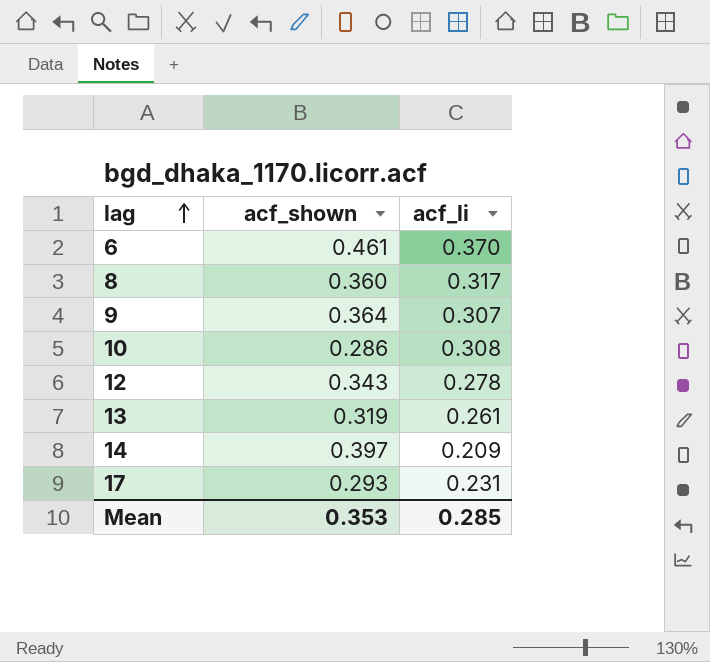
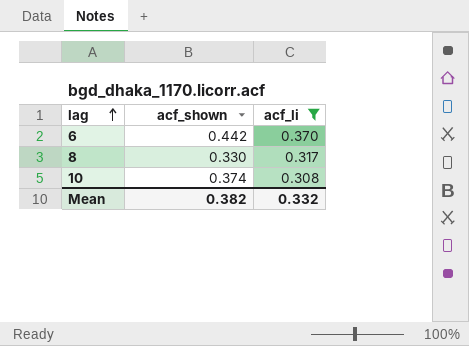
filter: none -> acf_li >= 0.308
6 | acf_shown: 0.461 -> 0.442
8 | acf_shown: 0.360 -> 0.330
10 | acf_shown: 0.286 -> 0.374
Mean | acf_shown: 0.353 -> 0.382
Mean | acf_li: 0.285 -> 0.332

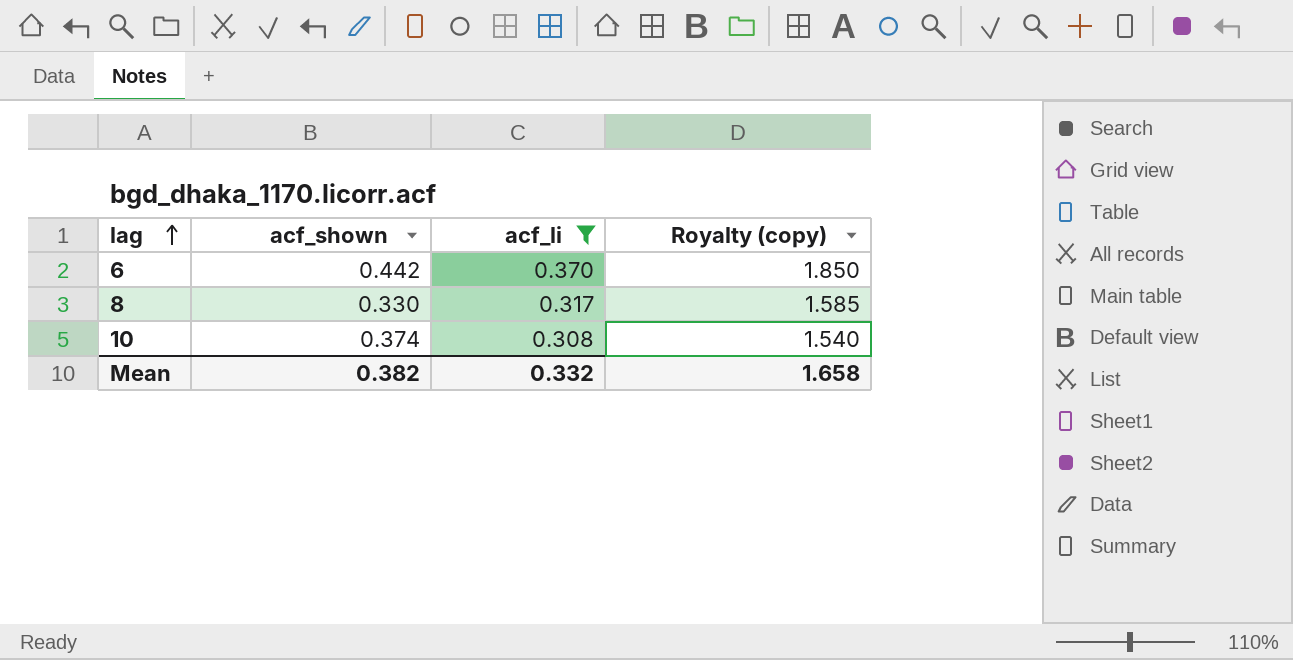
column Royalty (copy) | formula: none -> [acf_li] * 5

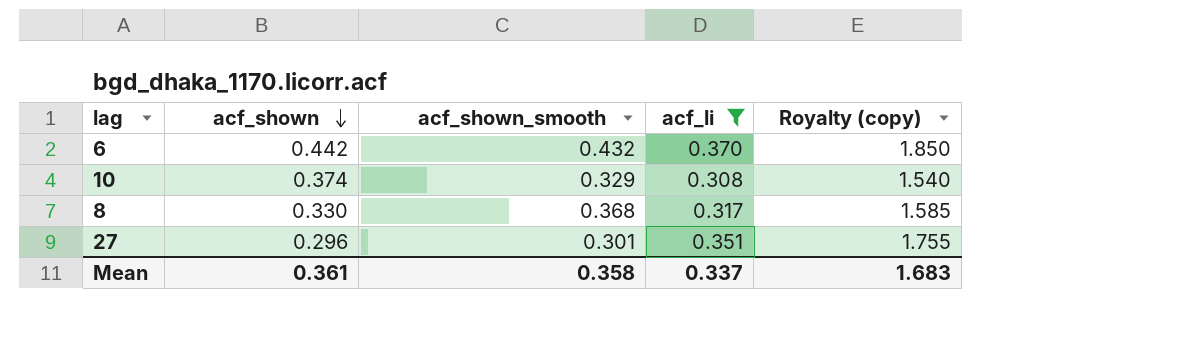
row order: lag ascending -> acf_shown descending
column acf_shown_smooth | position: none -> 3
row 27: none -> 0.296 | 0.301 | 0.351 | 1.755
Mean | acf_shown: 0.382 -> 0.361
Mean | acf_li: 0.332 -> 0.337
Mean | Royalty (copy): 1.658 -> 1.683

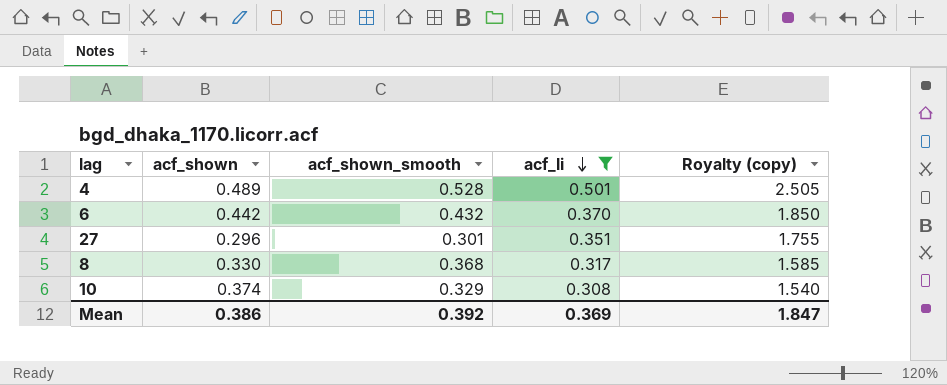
row order: acf_shown descending -> acf_li descending
row 4: none -> 0.489 | 0.528 | 0.501 | 2.505
Mean | acf_shown: 0.361 -> 0.386
Mean | acf_shown_smooth: 0.358 -> 0.392
Mean | acf_li: 0.337 -> 0.369
Mean | Royalty (copy): 1.683 -> 1.847

